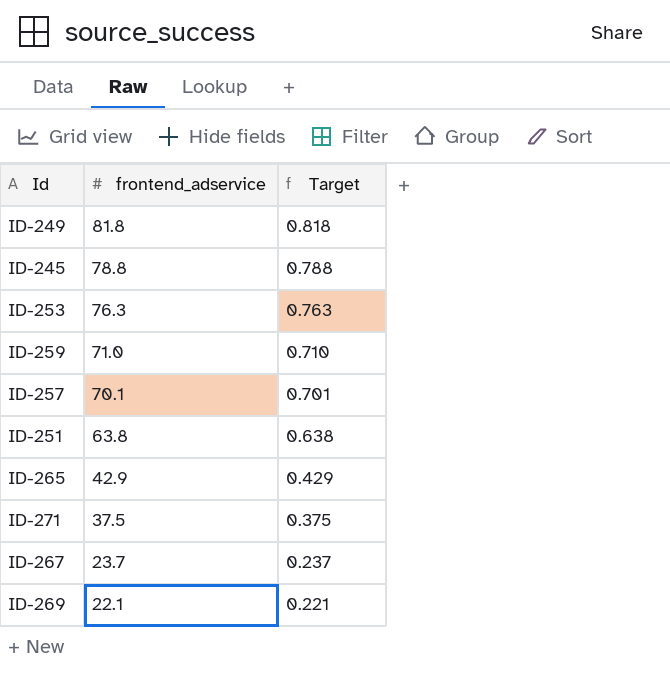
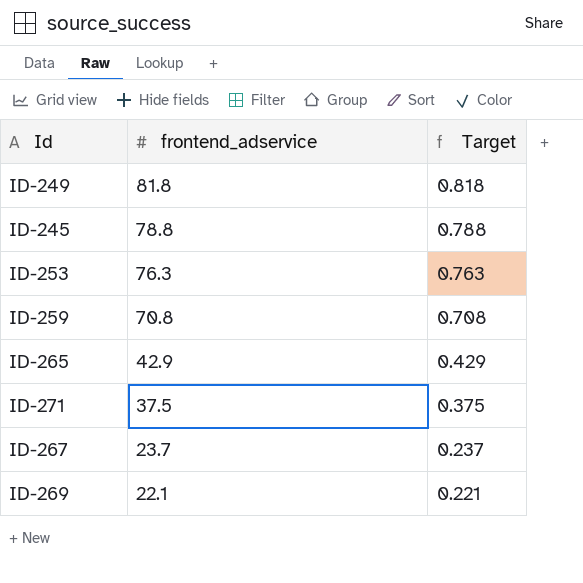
row ID-257: 70.1 | 0.701 -> none
row ID-251: 63.8 | 0.638 -> none
ID-259 | frontend_adservice: 71.0 -> 70.8
ID-259 | Target: 0.710 -> 0.708

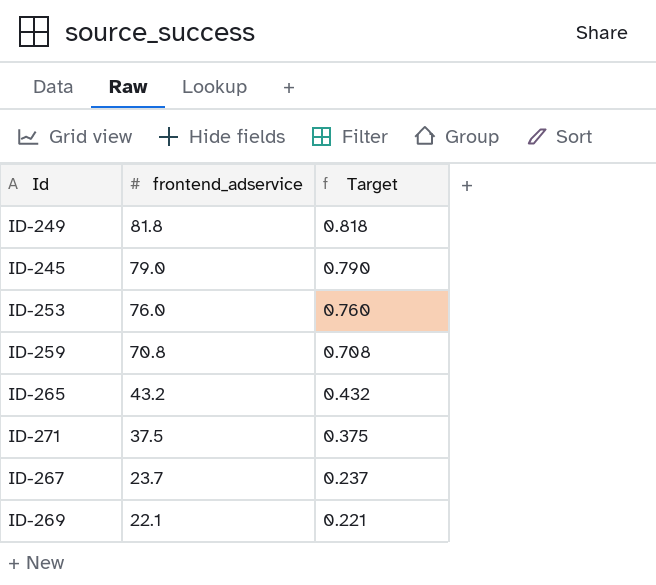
ID-245 | frontend_adservice: 78.8 -> 79.0
ID-245 | Target: 0.788 -> 0.790
ID-253 | frontend_adservice: 76.3 -> 76.0
ID-253 | Target: 0.763 -> 0.760
ID-265 | frontend_adservice: 42.9 -> 43.2
ID-265 | Target: 0.429 -> 0.432

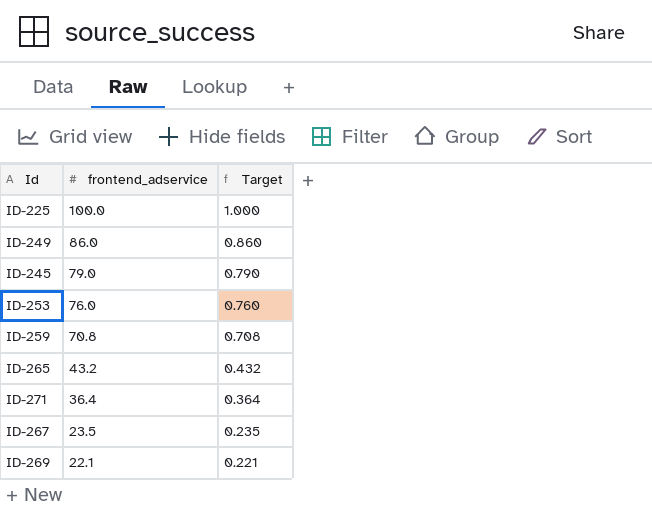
row ID-225: none -> 100.0 | 1.000
ID-249 | frontend_adservice: 81.8 -> 86.0
ID-249 | Target: 0.818 -> 0.860
ID-271 | frontend_adservice: 37.5 -> 36.4
ID-271 | Target: 0.375 -> 0.364
ID-267 | frontend_adservice: 23.7 -> 23.5
ID-267 | Target: 0.237 -> 0.235

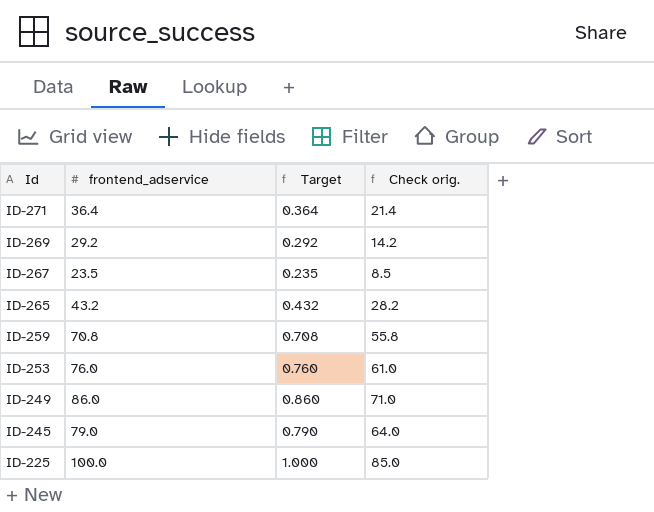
row order: frontend_adservice descending -> Id descending
column Check orig. | formula: none -> [frontend_adservice] - 15
ID-269 | frontend_adservice: 22.1 -> 29.2
ID-269 | Target: 0.221 -> 0.292

